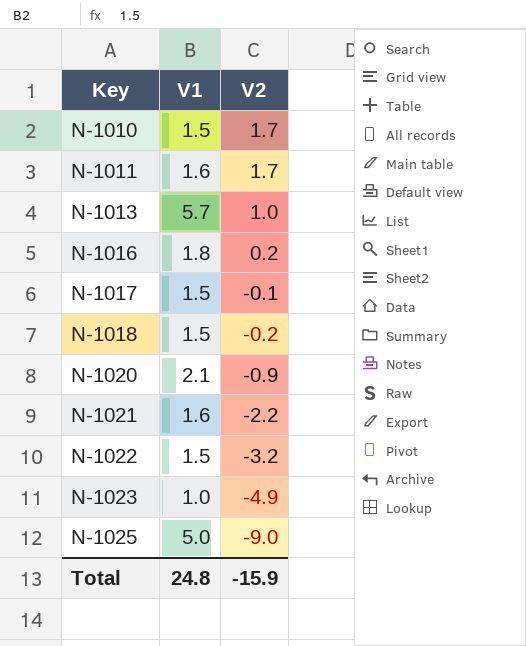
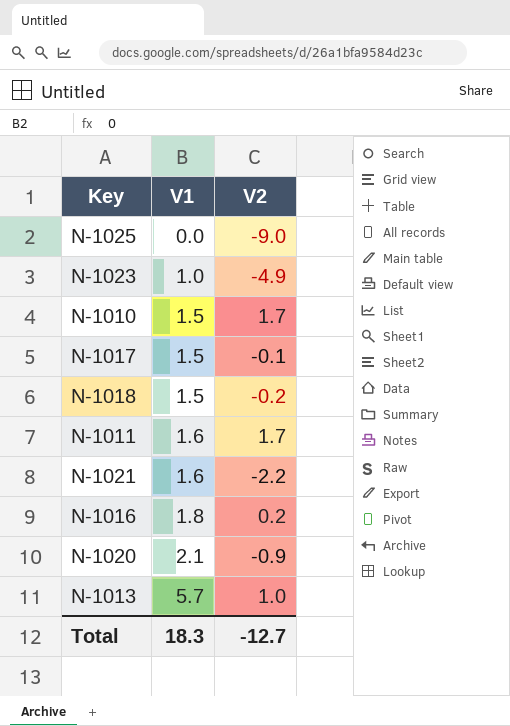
row order: Key ascending -> V1 ascending
row N-1022: 1.5 | -3.2 -> none
N-1025 | V1: 5.0 -> 0.0
Total | V1: 24.8 -> 18.3
Total | V2: -15.9 -> -12.7

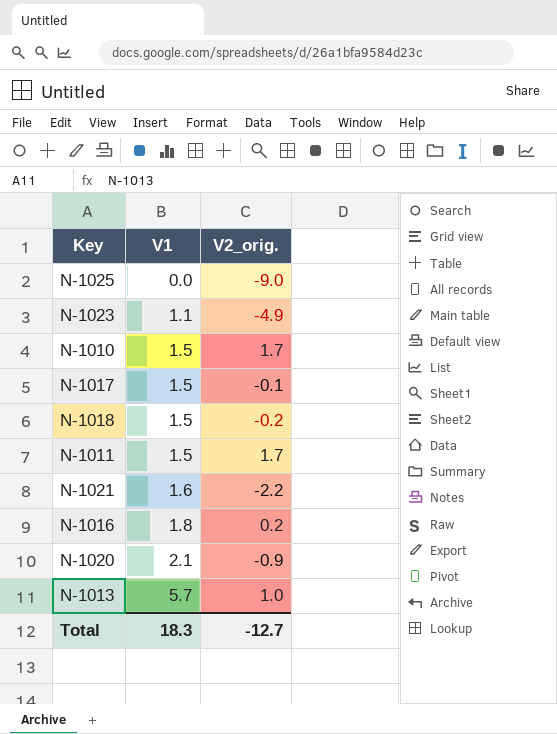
column name: V2 -> V2_orig.
N-1023 | V1: 1.0 -> 1.1
N-1011 | V1: 1.6 -> 1.5

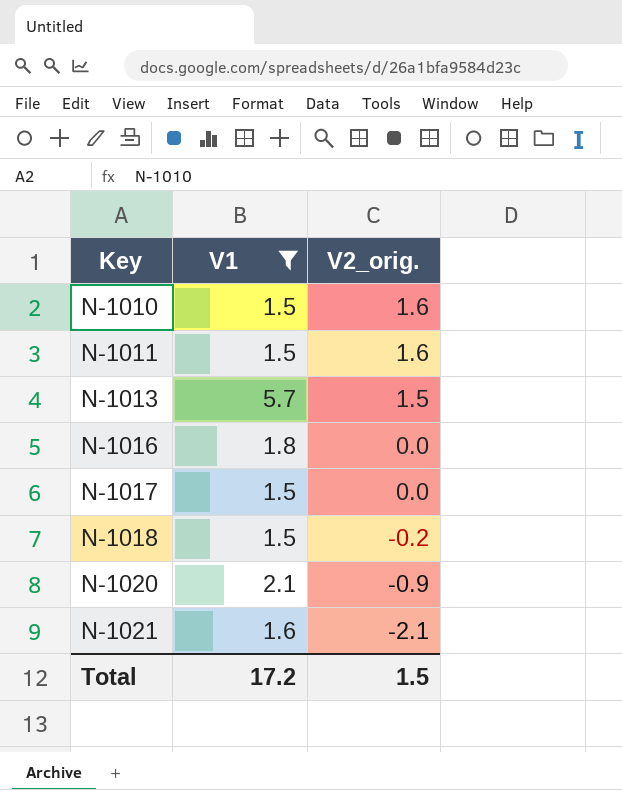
filter: none -> V1 >= 1.5
row order: V1 ascending -> Key ascending
N-1010 | V2_orig.: 1.7 -> 1.6
N-1011 | V2_orig.: 1.7 -> 1.6
N-1013 | V2_orig.: 1.0 -> 1.5
N-1016 | V2_orig.: 0.2 -> 0.0
N-1017 | V2_orig.: -0.1 -> 0.0
N-1021 | V2_orig.: -2.2 -> -2.1
Total | V1: 18.3 -> 17.2
Total | V2_orig.: -12.7 -> 1.5

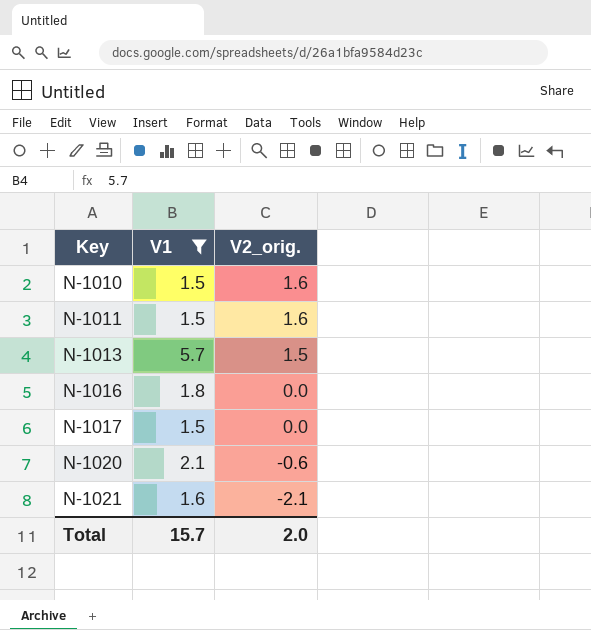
row N-1018: 1.5 | -0.2 -> none
N-1020 | V2_orig.: -0.9 -> -0.6
Total | V1: 17.2 -> 15.7
Total | V2_orig.: 1.5 -> 2.0

